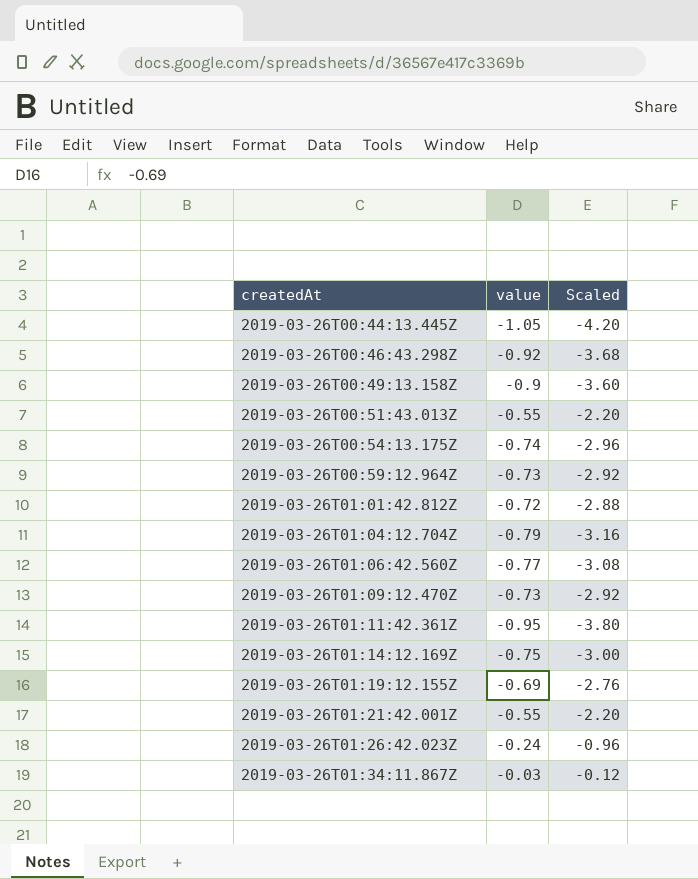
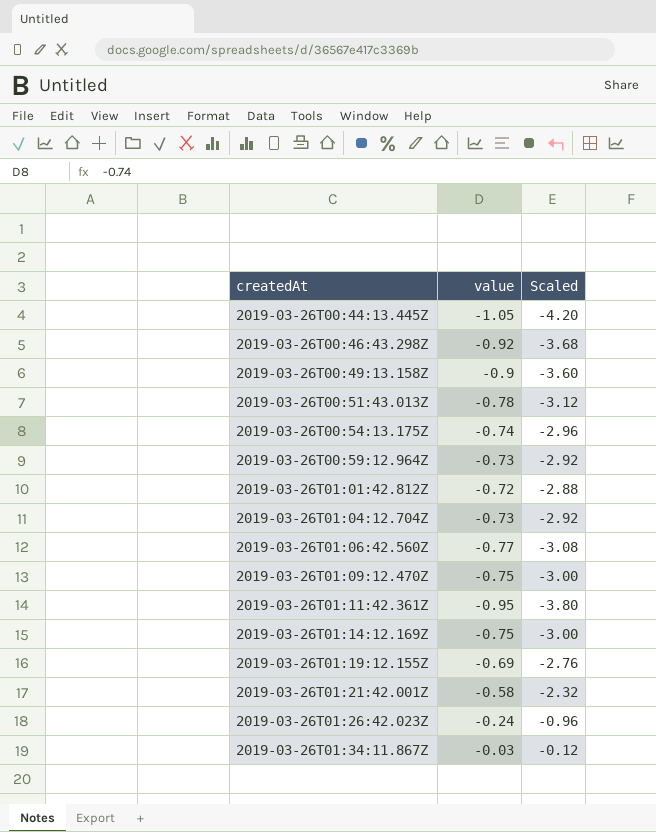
2019-03-26T00:51:43.013Z | value: -0.55 -> -0.78
2019-03-26T00:51:43.013Z | Scaled: -2.20 -> -3.12
2019-03-26T01:04:12.704Z | value: -0.79 -> -0.73
2019-03-26T01:04:12.704Z | Scaled: -3.16 -> -2.92
2019-03-26T01:09:12.470Z | value: -0.73 -> -0.75
2019-03-26T01:09:12.470Z | Scaled: -2.92 -> -3.00
2019-03-26T01:21:42.001Z | value: -0.55 -> -0.58
2019-03-26T01:21:42.001Z | Scaled: -2.20 -> -2.32

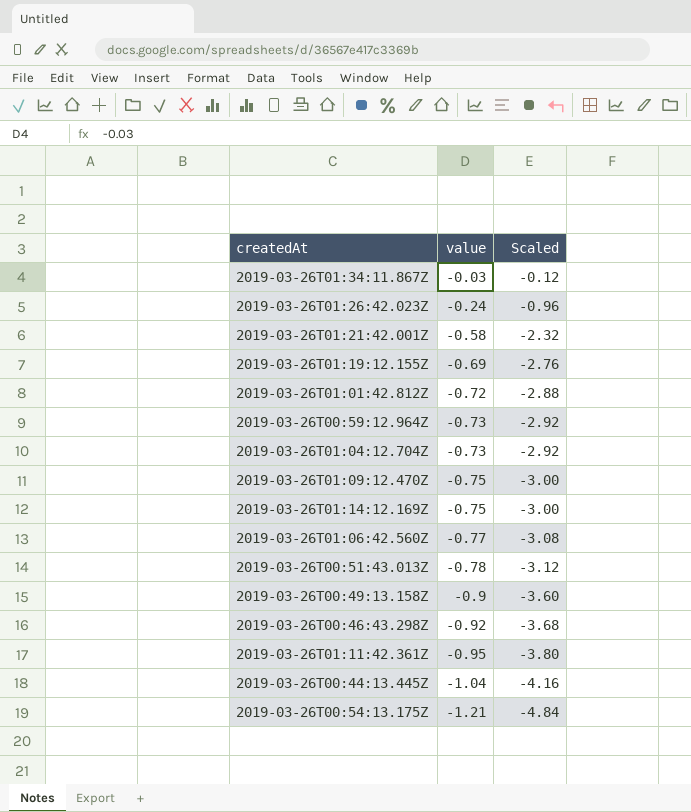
row order: createdAt ascending -> value descending
2019-03-26T00:44:13.445Z | value: -1.05 -> -1.04
2019-03-26T00:44:13.445Z | Scaled: -4.20 -> -4.16
2019-03-26T00:54:13.175Z | value: -0.74 -> -1.21
2019-03-26T00:54:13.175Z | Scaled: -2.96 -> -4.84

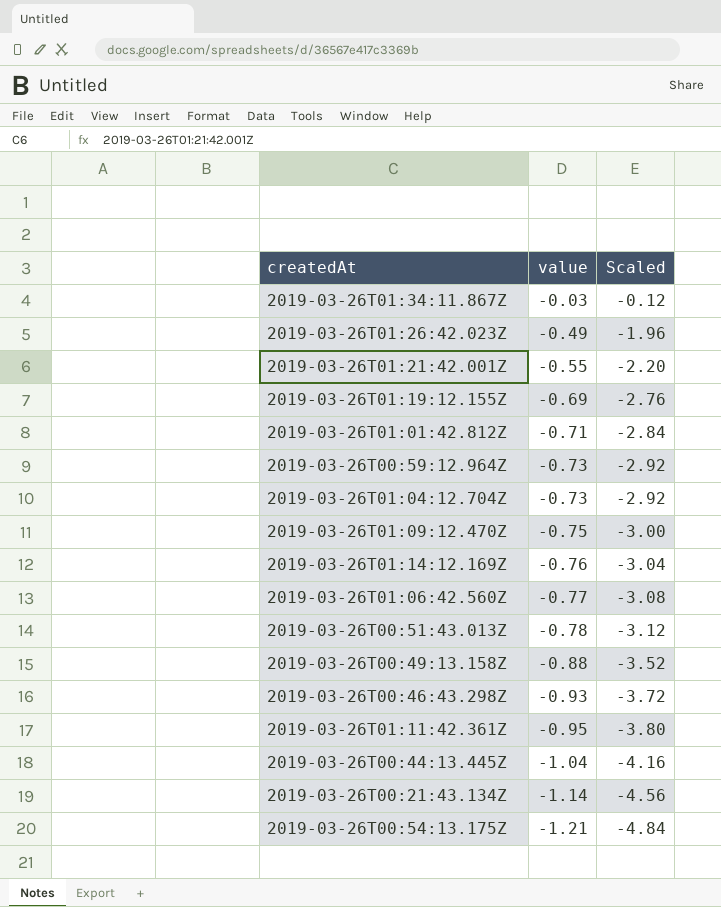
2019-03-26T01:26:42.023Z | value: -0.24 -> -0.49
2019-03-26T01:26:42.023Z | Scaled: -0.96 -> -1.96
2019-03-26T01:21:42.001Z | value: -0.58 -> -0.55
2019-03-26T01:21:42.001Z | Scaled: -2.32 -> -2.20
2019-03-26T01:01:42.812Z | value: -0.72 -> -0.71
2019-03-26T01:01:42.812Z | Scaled: -2.88 -> -2.84
2019-03-26T01:14:12.169Z | value: -0.75 -> -0.76
2019-03-26T01:14:12.169Z | Scaled: -3.00 -> -3.04
2019-03-26T00:49:13.158Z | value: -0.9 -> -0.88
2019-03-26T00:49:13.158Z | Scaled: -3.60 -> -3.52
2019-03-26T00:46:43.298Z | value: -0.92 -> -0.93
2019-03-26T00:46:43.298Z | Scaled: -3.68 -> -3.72
row 2019-03-26T00:21:43.134Z: none -> -1.14 | -4.56

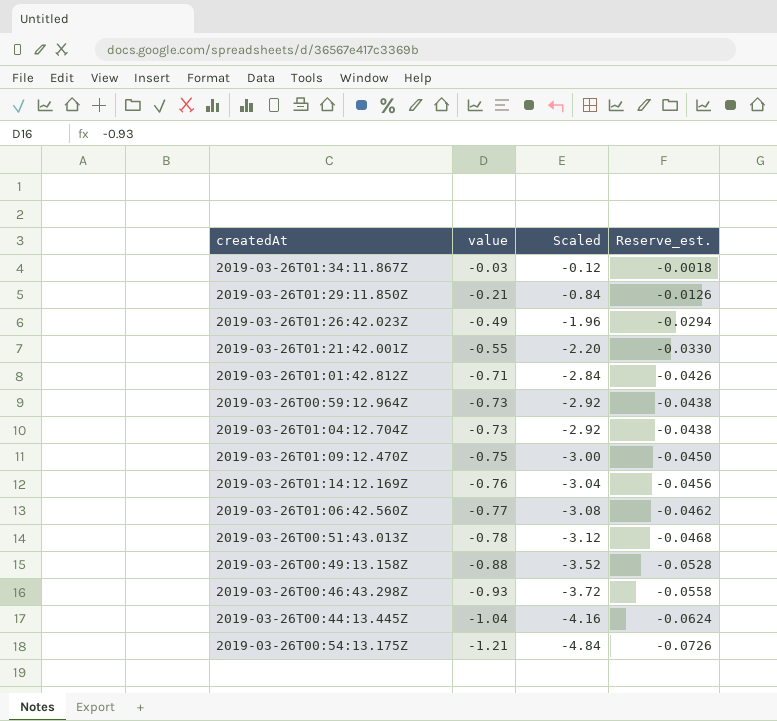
column Reserve_est. | formula: none -> [value] * 0.06
row 2019-03-26T01:19:12.155Z: -0.69 | -2.76 -> none
row 2019-03-26T01:11:42.361Z: -0.95 | -3.80 -> none
row 2019-03-26T00:21:43.134Z: -1.14 | -4.56 -> none
row 2019-03-26T01:29:11.850Z: none -> -0.21 | -0.84 | -0.0126

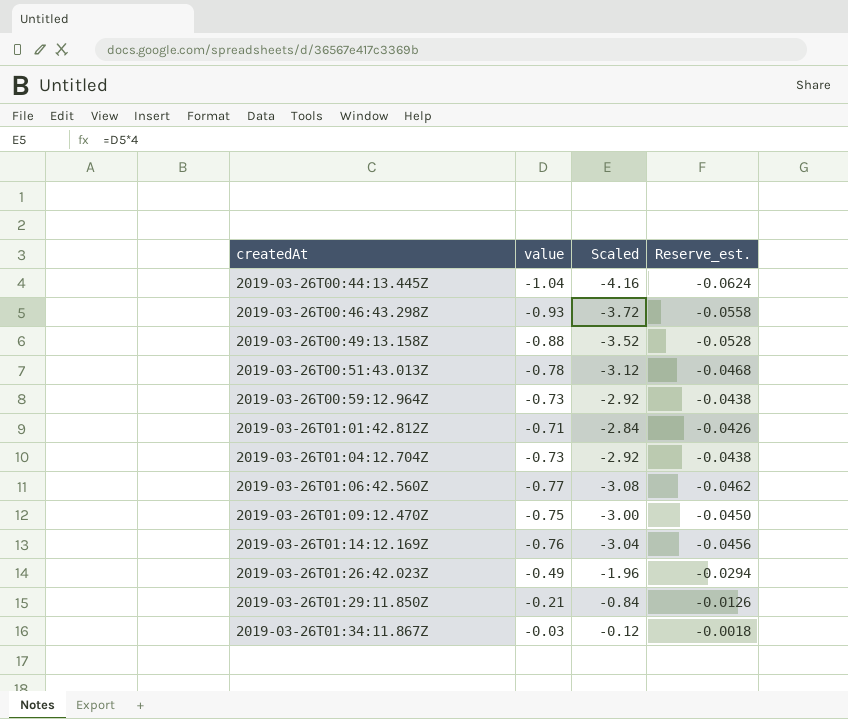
row order: value descending -> createdAt ascending
row 2019-03-26T01:21:42.001Z: -0.55 | -2.20 | -0.0330 -> none
row 2019-03-26T00:54:13.175Z: -1.21 | -4.84 | -0.0726 -> none

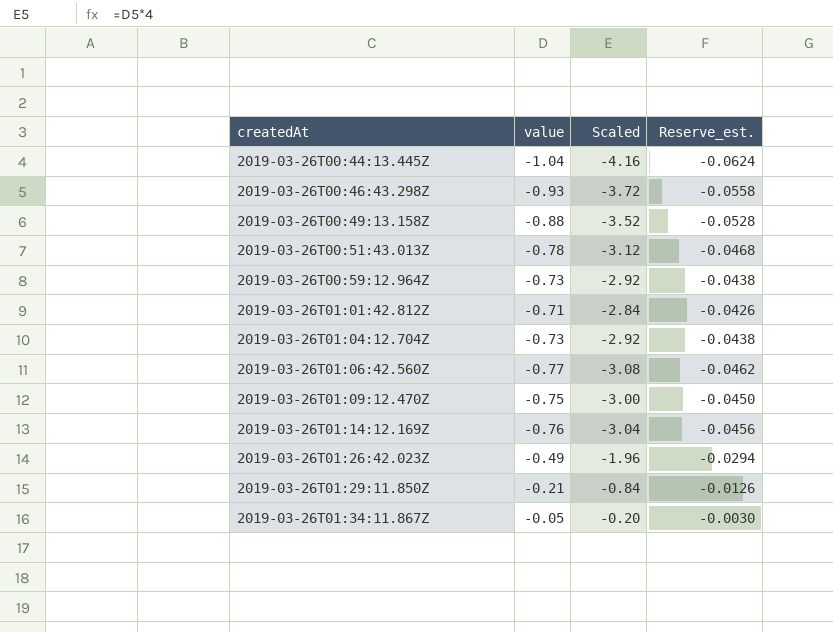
2019-03-26T01:34:11.867Z | value: -0.03 -> -0.05
2019-03-26T01:34:11.867Z | Scaled: -0.12 -> -0.20
2019-03-26T01:34:11.867Z | Reserve_est.: -0.0018 -> -0.0030

